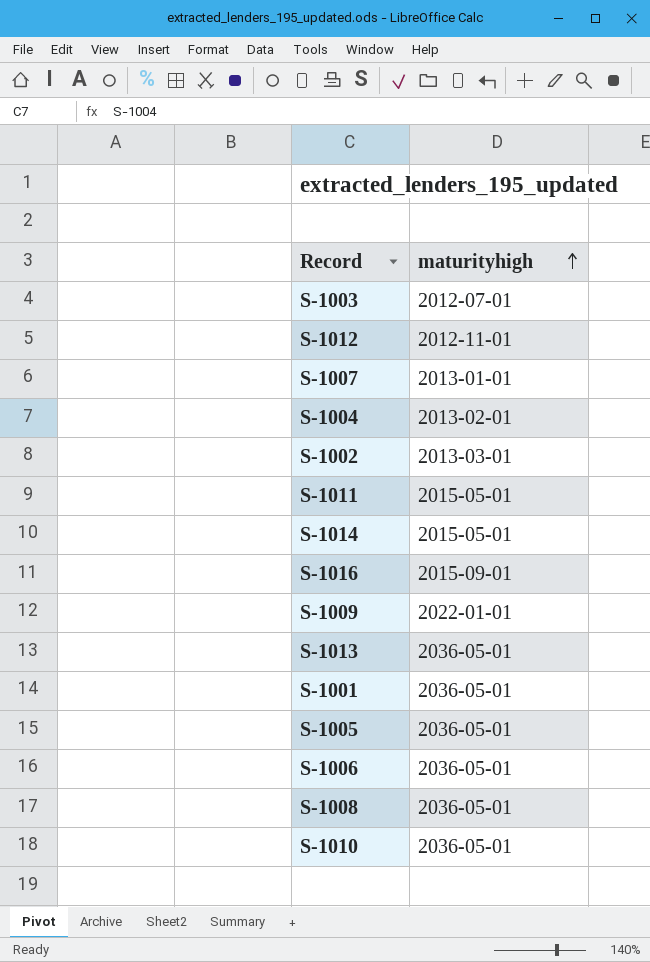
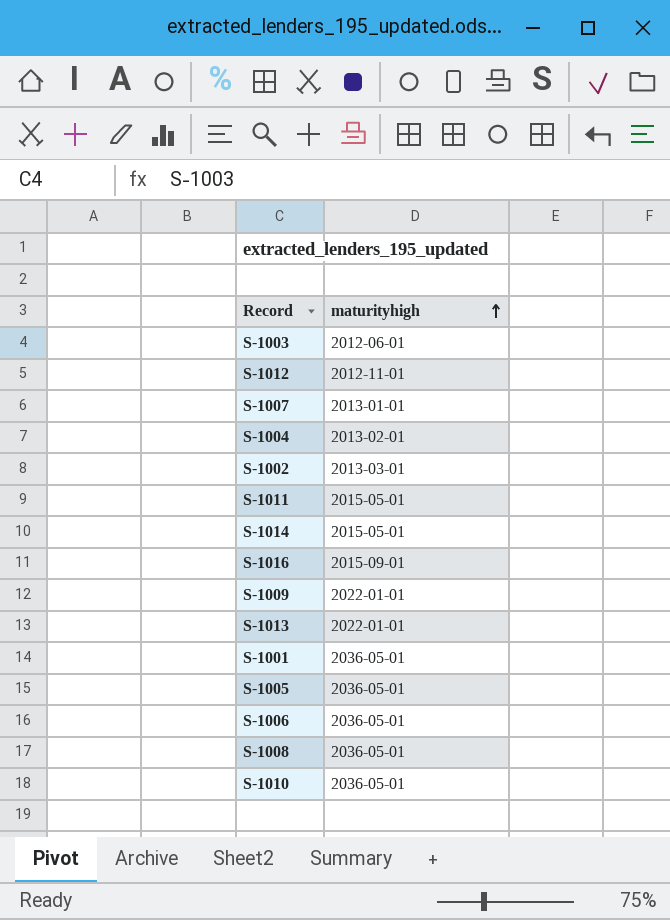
S-1003 | maturityhigh: 2012-07-01 -> 2012-06-01
S-1013 | maturityhigh: 2036-05-01 -> 2022-01-01

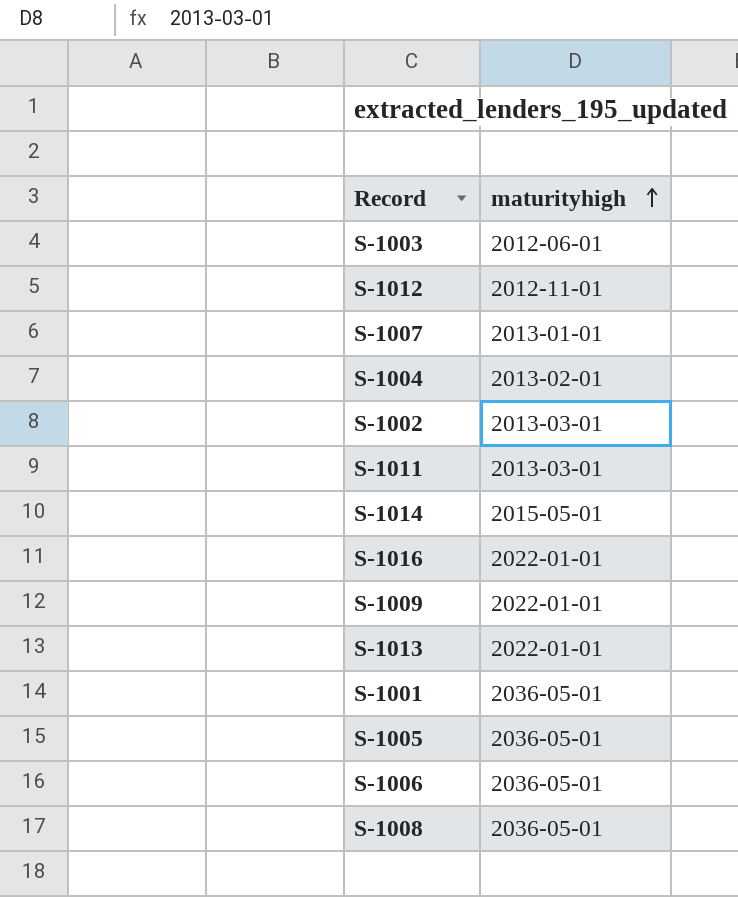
row S-1010: 2036-05-01 -> none
S-1011 | maturityhigh: 2015-05-01 -> 2013-03-01
S-1016 | maturityhigh: 2015-09-01 -> 2022-01-01

